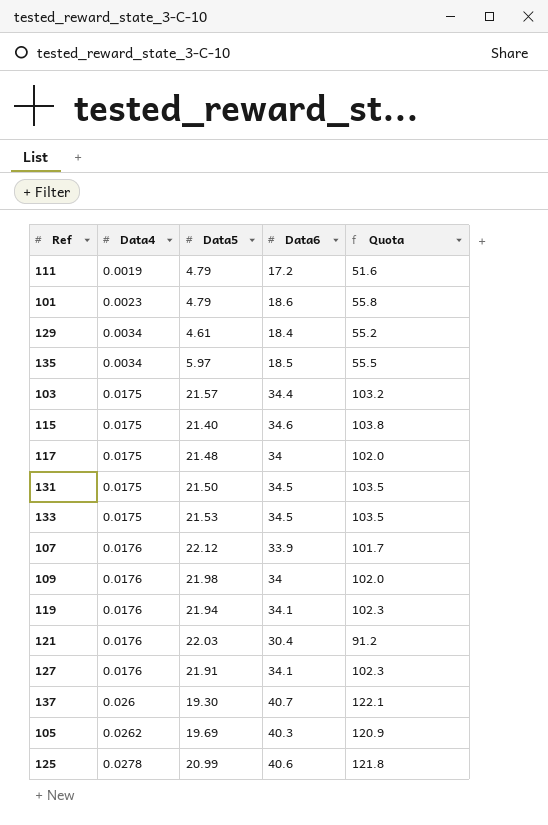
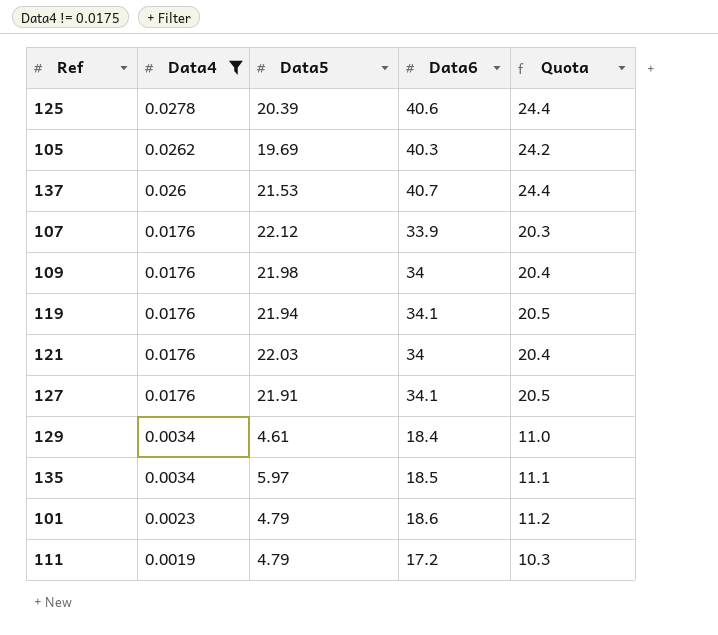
filter: none -> Data4 != 0.0175
row order: Data4 ascending -> Data4 descending
column Quota | formula: [Data6] * 3 -> [Data6] * 0.6
125 | Data5: 20.99 -> 20.39
137 | Data5: 19.30 -> 21.53
121 | Data6: 30.4 -> 34

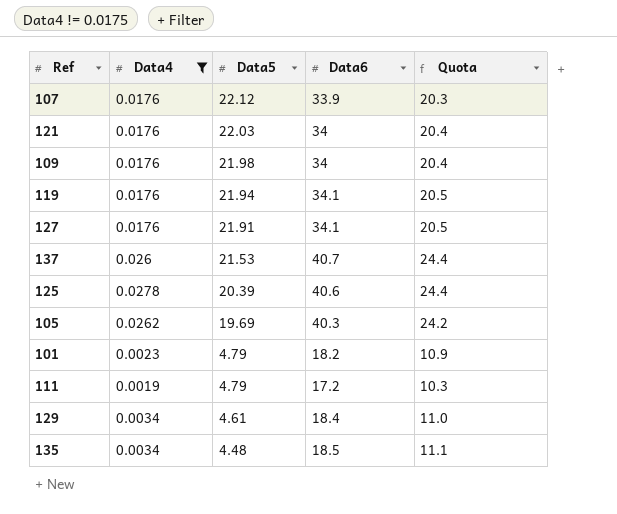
row order: Data4 descending -> Data5 descending
101 | Data6: 18.6 -> 18.2
101 | Quota: 11.2 -> 10.9
135 | Data5: 5.97 -> 4.48

